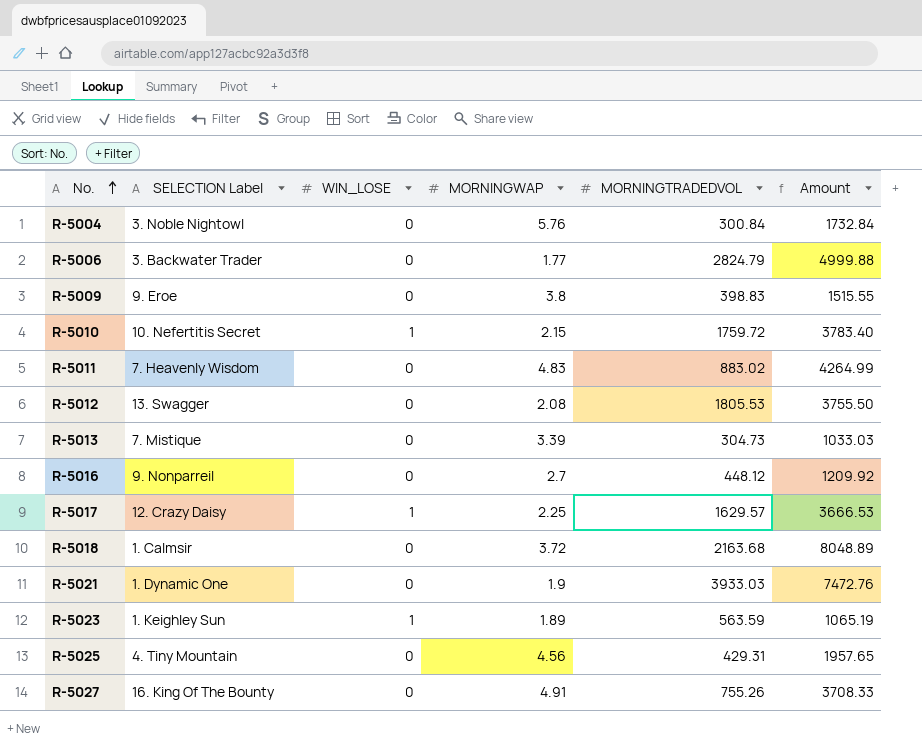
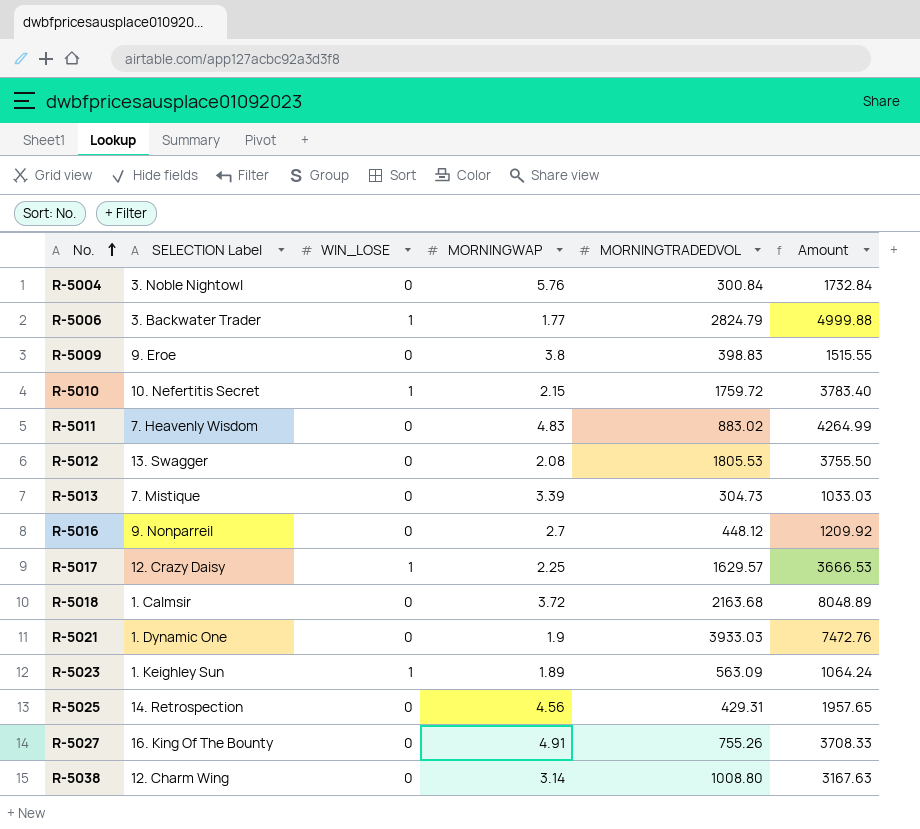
R-5006 | WIN_LOSE: 0 -> 1
R-5023 | MORNINGTRADEDVOL: 563.59 -> 563.09
R-5023 | Amount: 1065.19 -> 1064.24
R-5025 | SELECTION Label: 4. Tiny Mountain -> 14. Retrospection
row R-5038: none -> 12. Charm Wing | 0 | 3.14 | 1008.80 | 3167.63

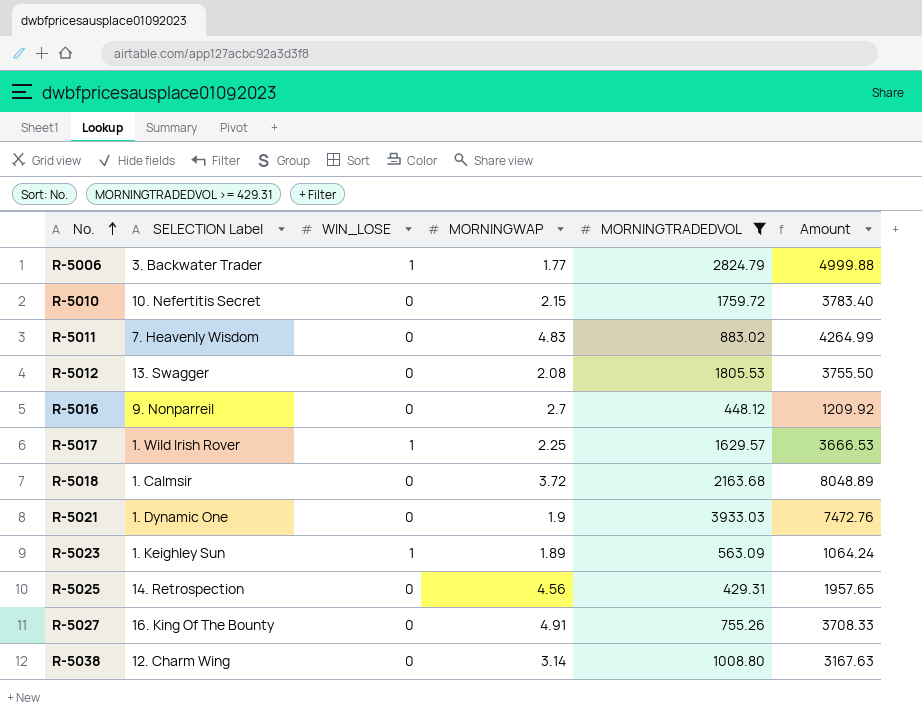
filter: none -> MORNINGTRADEDVOL >= 429.31
R-5010 | WIN_LOSE: 1 -> 0
R-5017 | SELECTION Label: 12. Crazy Daisy -> 1. Wild Irish Rover

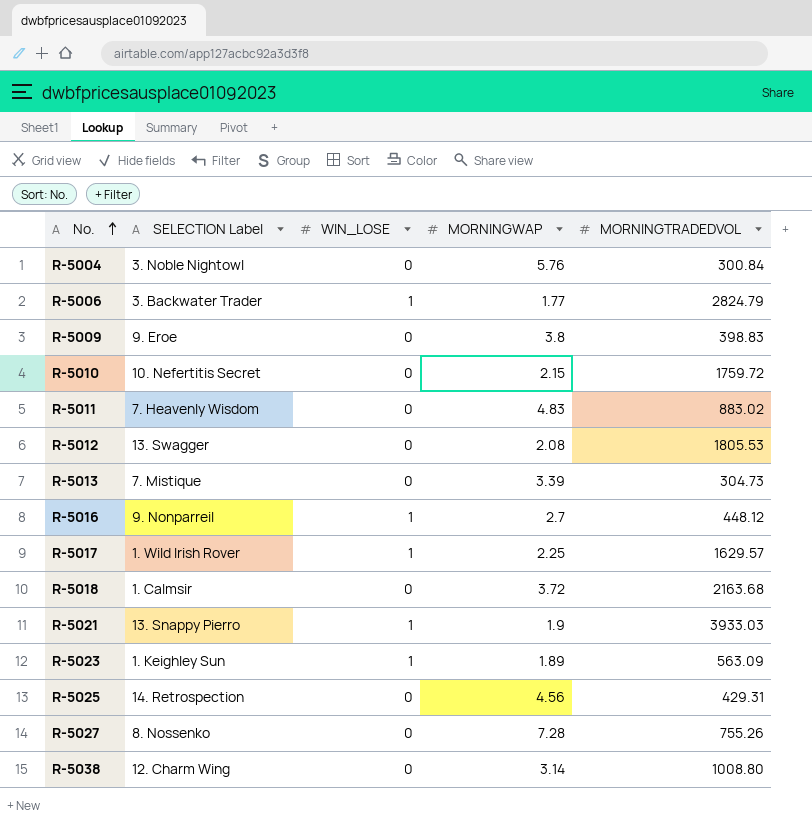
filter: MORNINGTRADEDVOL >= 429.31 -> none
column Amount | formula: [MORNINGWAP] * [MORNINGTRADEDVOL] -> none
R-5016 | WIN_LOSE: 0 -> 1
R-5021 | SELECTION Label: 1. Dynamic One -> 13. Snappy Pierro
R-5021 | WIN_LOSE: 0 -> 1
R-5027 | SELECTION Label: 16. King Of The Bounty -> 8. Nossenko
R-5027 | MORNINGWAP: 4.91 -> 7.28

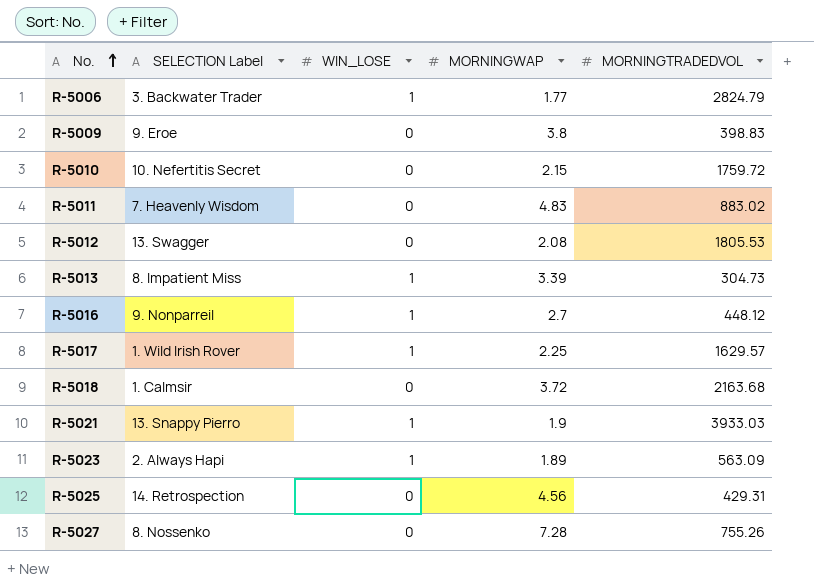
row R-5004: 3. Noble Nightowl | 0 | 5.76 | 300.84 -> none
row R-5038: 12. Charm Wing | 0 | 3.14 | 1008.80 -> none
R-5013 | SELECTION Label: 7. Mistique -> 8. Impatient Miss
R-5013 | WIN_LOSE: 0 -> 1
R-5023 | SELECTION Label: 1. Keighley Sun -> 2. Always Hapi

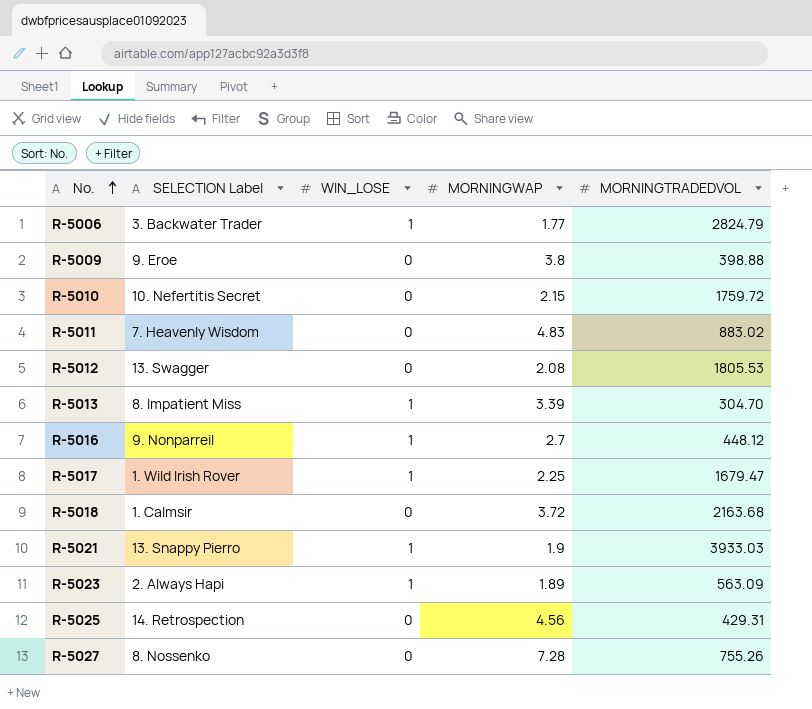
R-5009 | MORNINGTRADEDVOL: 398.83 -> 398.88
R-5013 | MORNINGTRADEDVOL: 304.73 -> 304.70
R-5017 | MORNINGTRADEDVOL: 1629.57 -> 1679.47

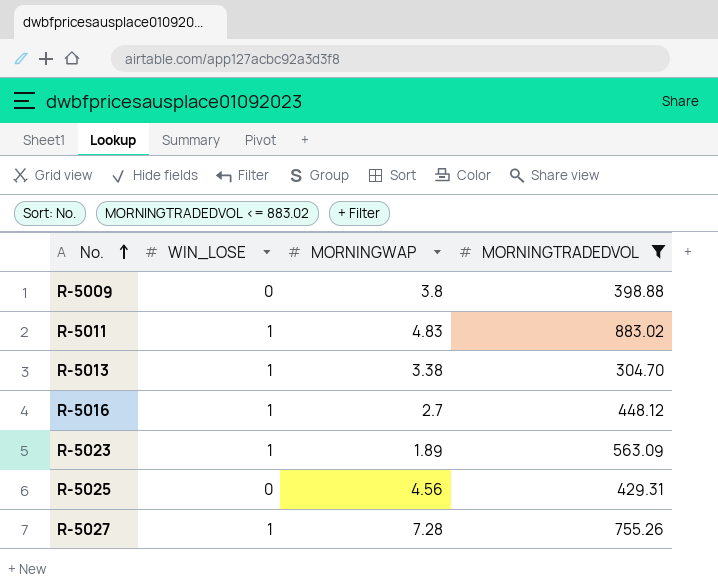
filter: none -> MORNINGTRADEDVOL <= 883.02
column SELECTION Label | position: 2 -> none
R-5011 | WIN_LOSE: 0 -> 1
R-5013 | MORNINGWAP: 3.39 -> 3.38
R-5027 | WIN_LOSE: 0 -> 1

